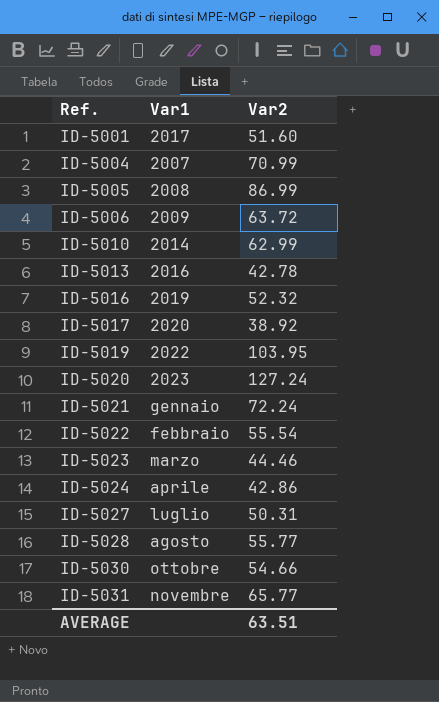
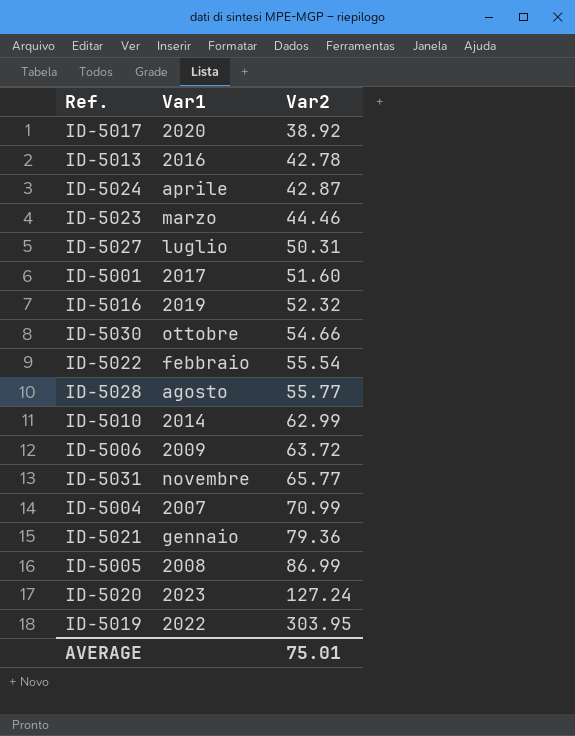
row order: Ref. ascending -> Var2 ascending
ID-5024 | Var2: 42.86 -> 42.87
ID-5021 | Var2: 72.24 -> 79.36
ID-5019 | Var2: 103.95 -> 303.95
AVERAGE | Var2: 63.51 -> 75.01

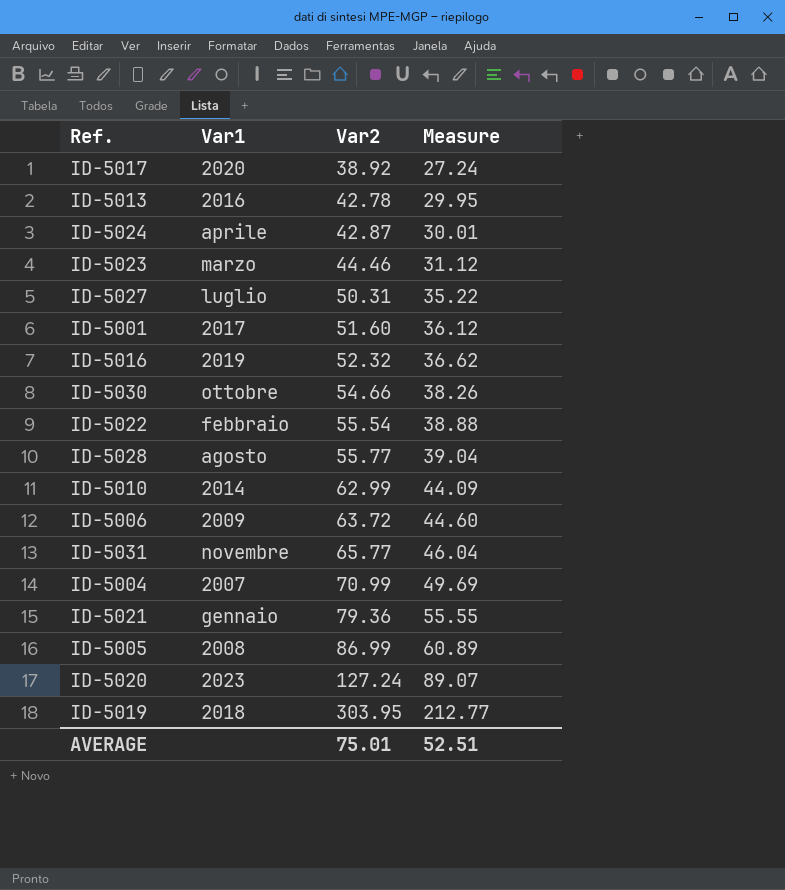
column Measure | formula: none -> [Var2] * 0.7
ID-5019 | Var1: 2022 -> 2018

